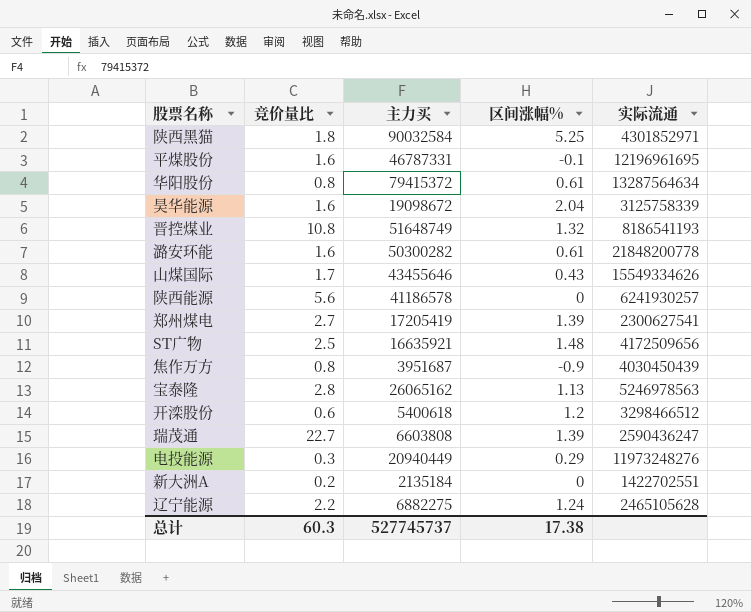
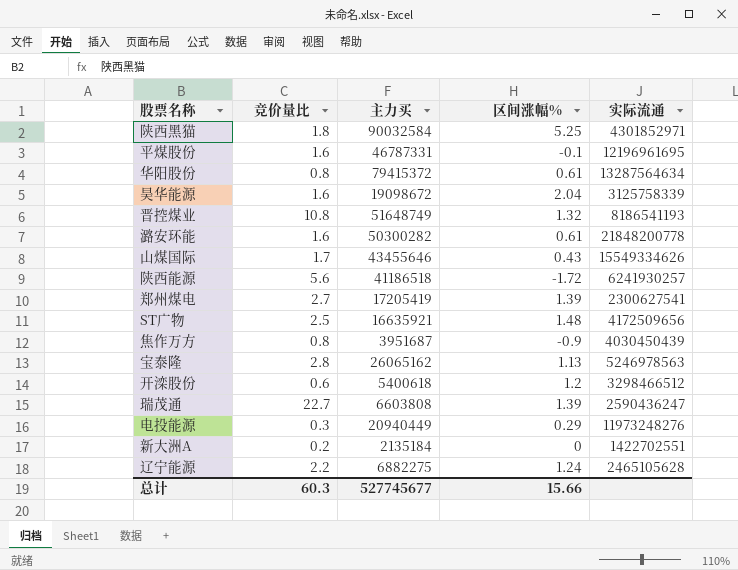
陕西能源 | 主力买: 41186578 -> 41186518
陕西能源 | 区间涨幅%: 0 -> -1.72
总计 | 主力买: 527745737 -> 527745677
总计 | 区间涨幅%: 17.38 -> 15.66

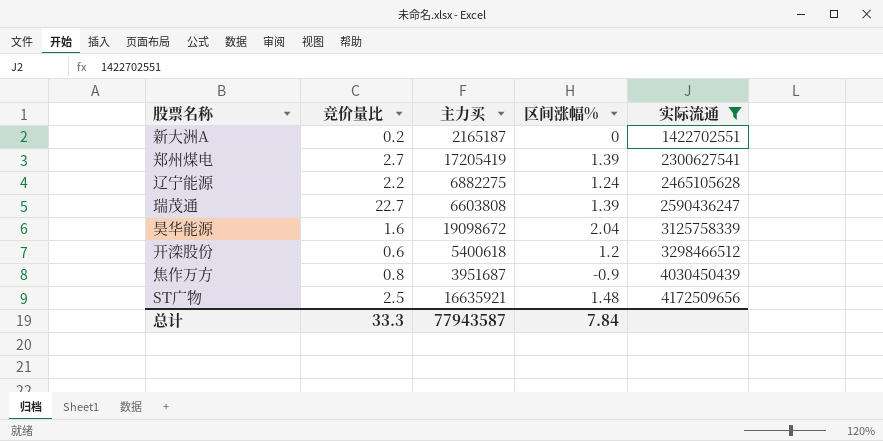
filter: none -> 实际流通 <= 4172509656
row order: none -> 实际流通 ascending
新大洲A | 主力买: 2135184 -> 2165187
总计 | 竞价量比: 60.3 -> 33.3
总计 | 主力买: 527745677 -> 77943587
总计 | 区间涨幅%: 15.66 -> 7.84

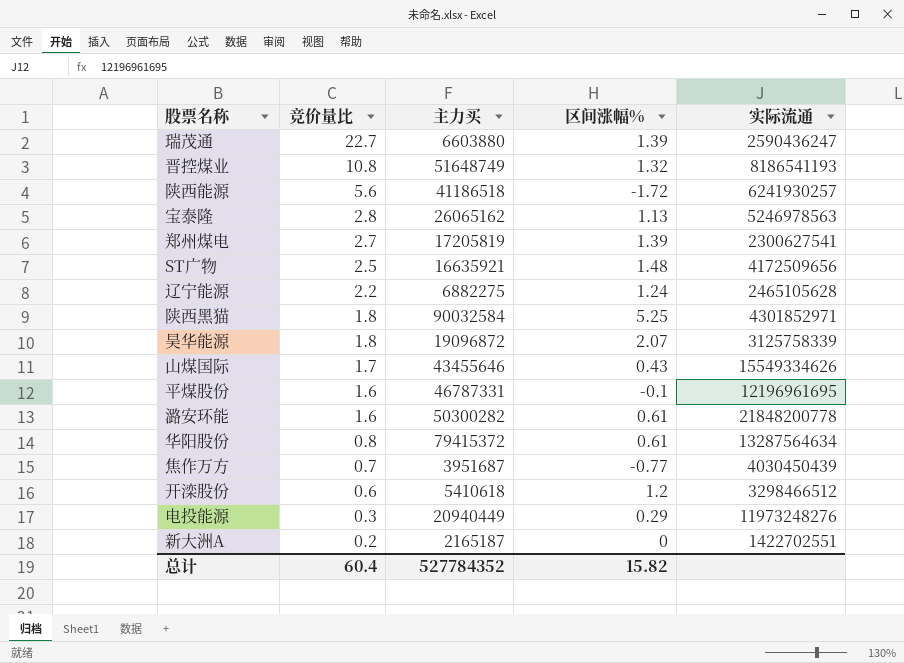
filter: 实际流通 <= 4172509656 -> none
row order: 实际流通 ascending -> 竞价量比 descending
瑞茂通 | 主力买: 6603808 -> 6603880
郑州煤电 | 主力买: 17205419 -> 17205819
昊华能源 | 竞价量比: 1.6 -> 1.8
昊华能源 | 主力买: 19098672 -> 19096872
昊华能源 | 区间涨幅%: 2.04 -> 2.07
焦作万方 | 竞价量比: 0.8 -> 0.7
焦作万方 | 区间涨幅%: -0.9 -> -0.77
开滦股份 | 主力买: 5400618 -> 5410618
总计 | 竞价量比: 33.3 -> 60.4
总计 | 主力买: 77943587 -> 527784352
总计 | 区间涨幅%: 7.84 -> 15.82

